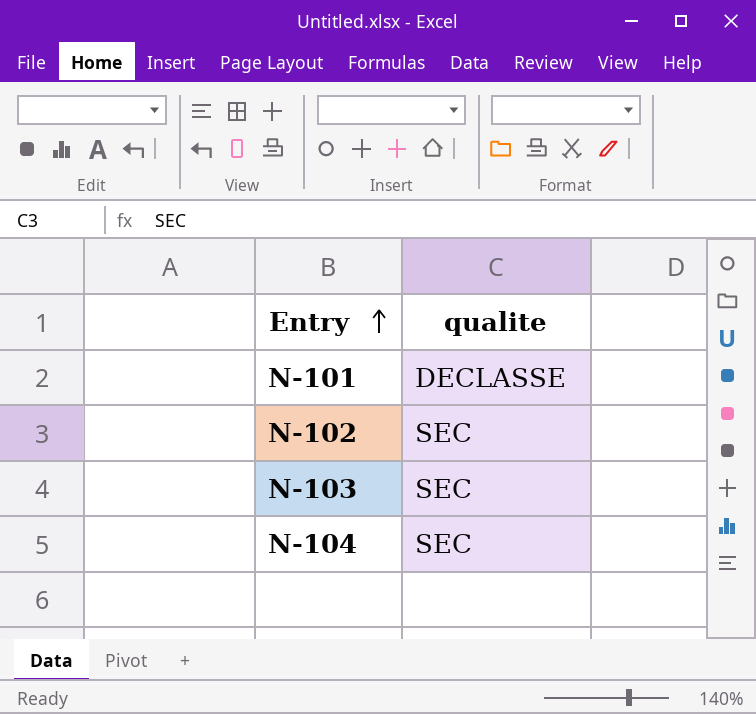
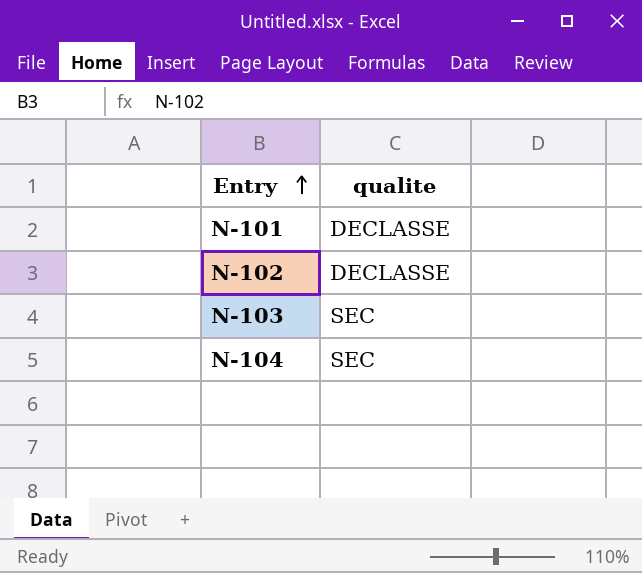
N-102 | qualite: SEC -> DECLASSE

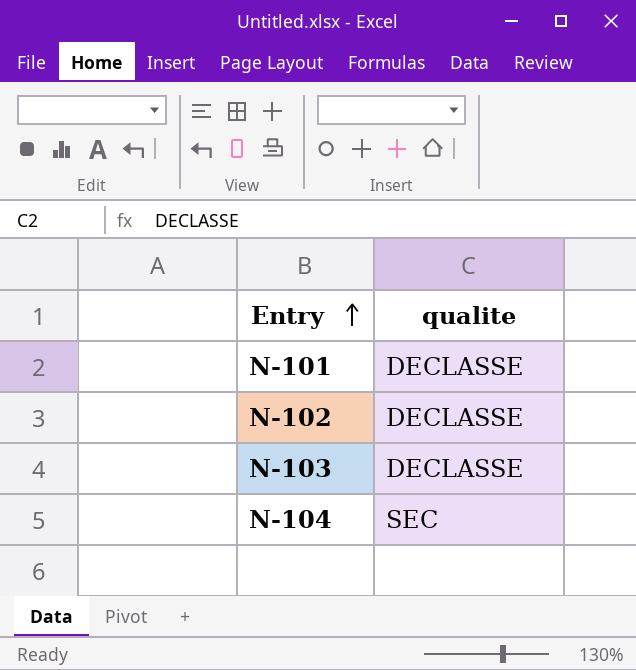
N-103 | qualite: SEC -> DECLASSE

